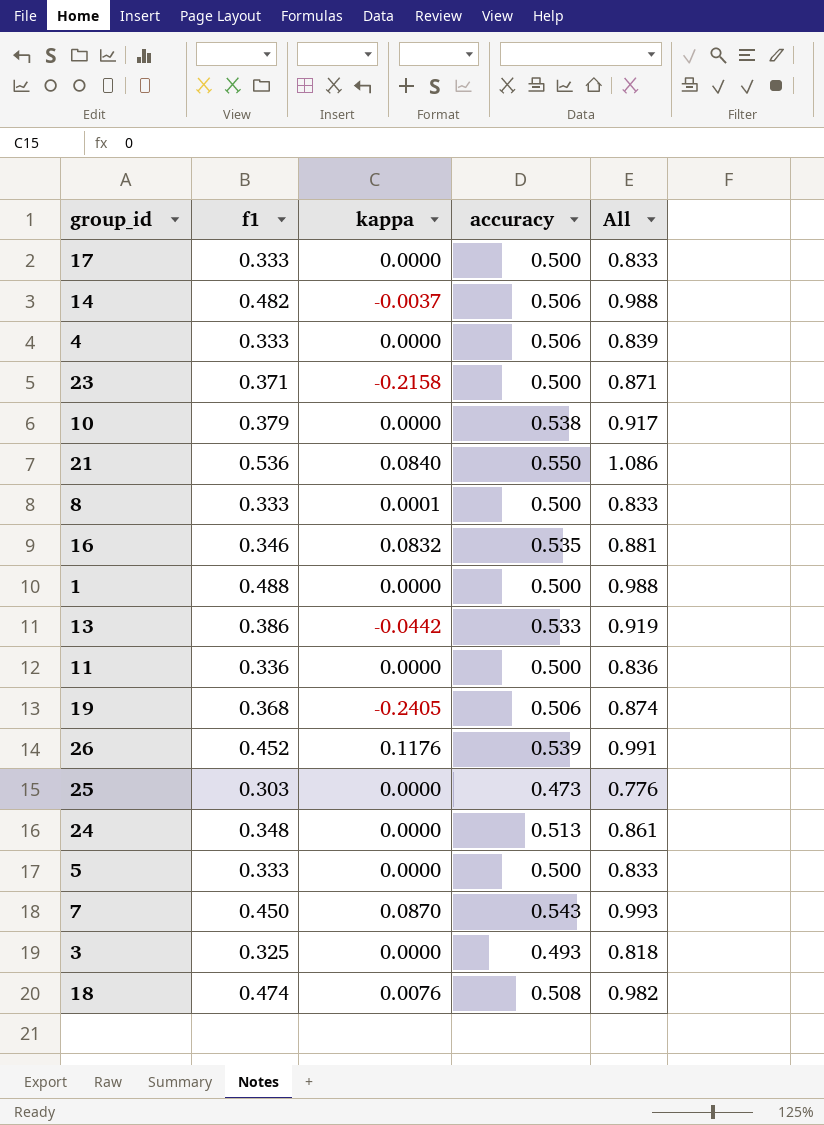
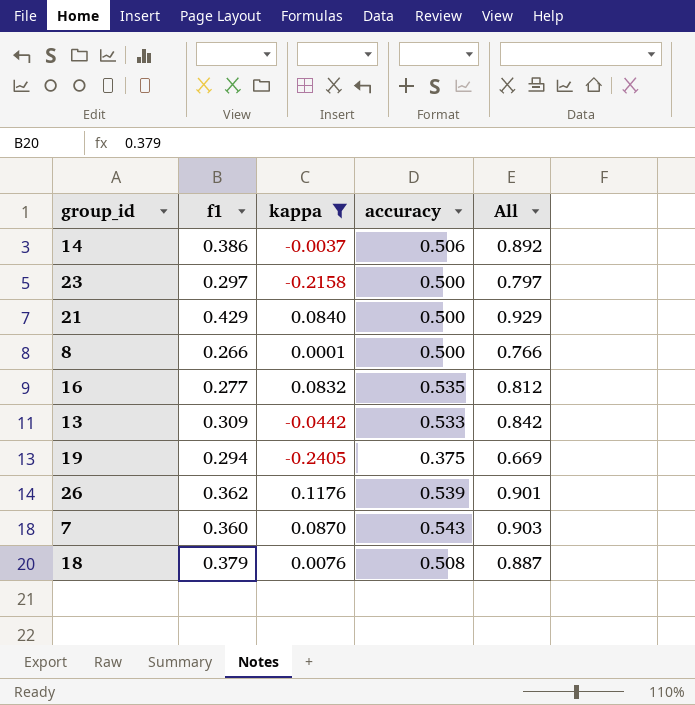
filter: none -> kappa != 0.0000
14 | f1: 0.482 -> 0.386
14 | All: 0.988 -> 0.892
23 | f1: 0.371 -> 0.297
23 | All: 0.871 -> 0.797
21 | f1: 0.536 -> 0.429
21 | accuracy: 0.550 -> 0.500
21 | All: 1.086 -> 0.929
8 | f1: 0.333 -> 0.266
8 | All: 0.833 -> 0.766
16 | f1: 0.346 -> 0.277
16 | All: 0.881 -> 0.812
13 | f1: 0.386 -> 0.309
13 | All: 0.919 -> 0.842
19 | f1: 0.368 -> 0.294
19 | accuracy: 0.506 -> 0.375
19 | All: 0.874 -> 0.669
26 | f1: 0.452 -> 0.362
26 | All: 0.991 -> 0.901
7 | f1: 0.450 -> 0.360
7 | All: 0.993 -> 0.903
18 | f1: 0.474 -> 0.379
18 | All: 0.982 -> 0.887

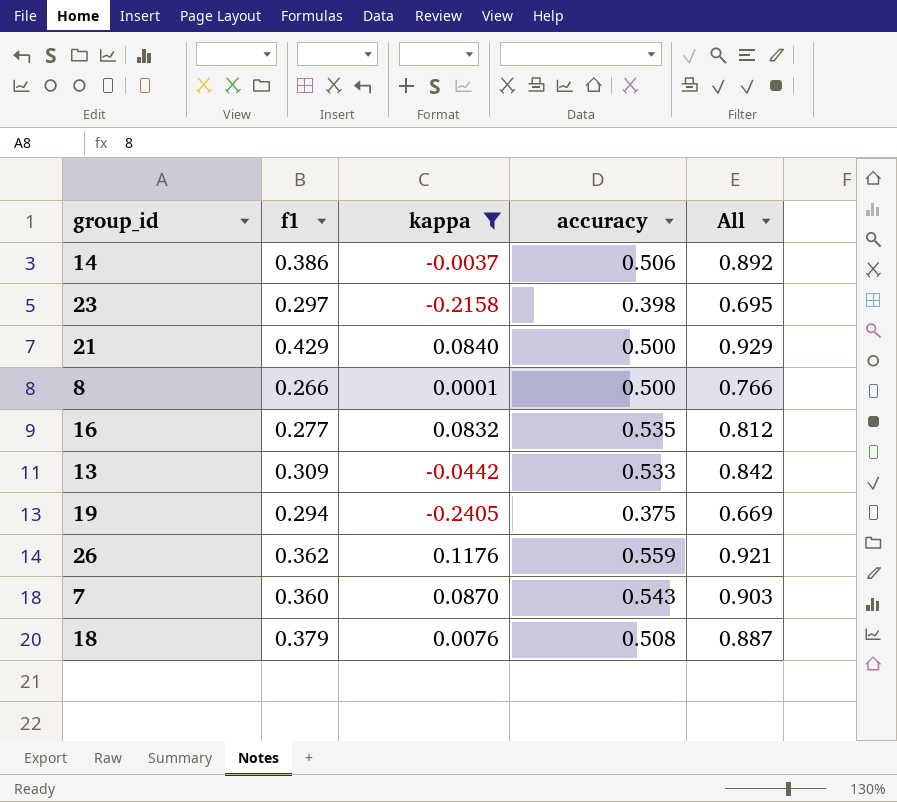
23 | accuracy: 0.500 -> 0.398
23 | All: 0.797 -> 0.695
26 | accuracy: 0.539 -> 0.559
26 | All: 0.901 -> 0.921

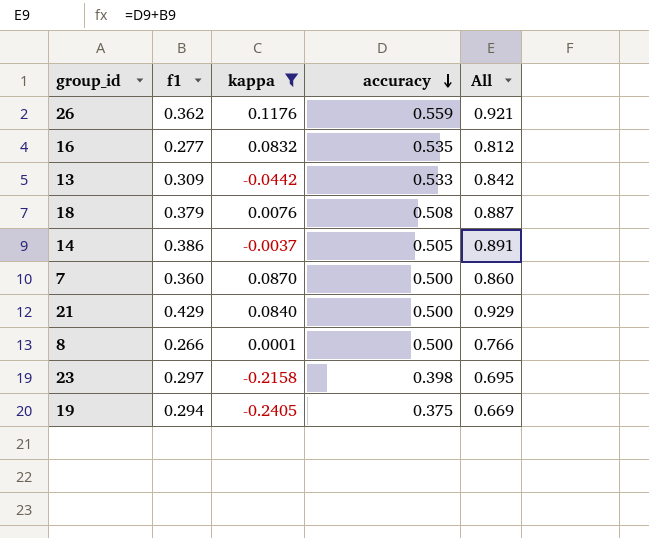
row order: none -> accuracy descending
14 | accuracy: 0.506 -> 0.505
14 | All: 0.892 -> 0.891
7 | accuracy: 0.543 -> 0.500
7 | All: 0.903 -> 0.860

